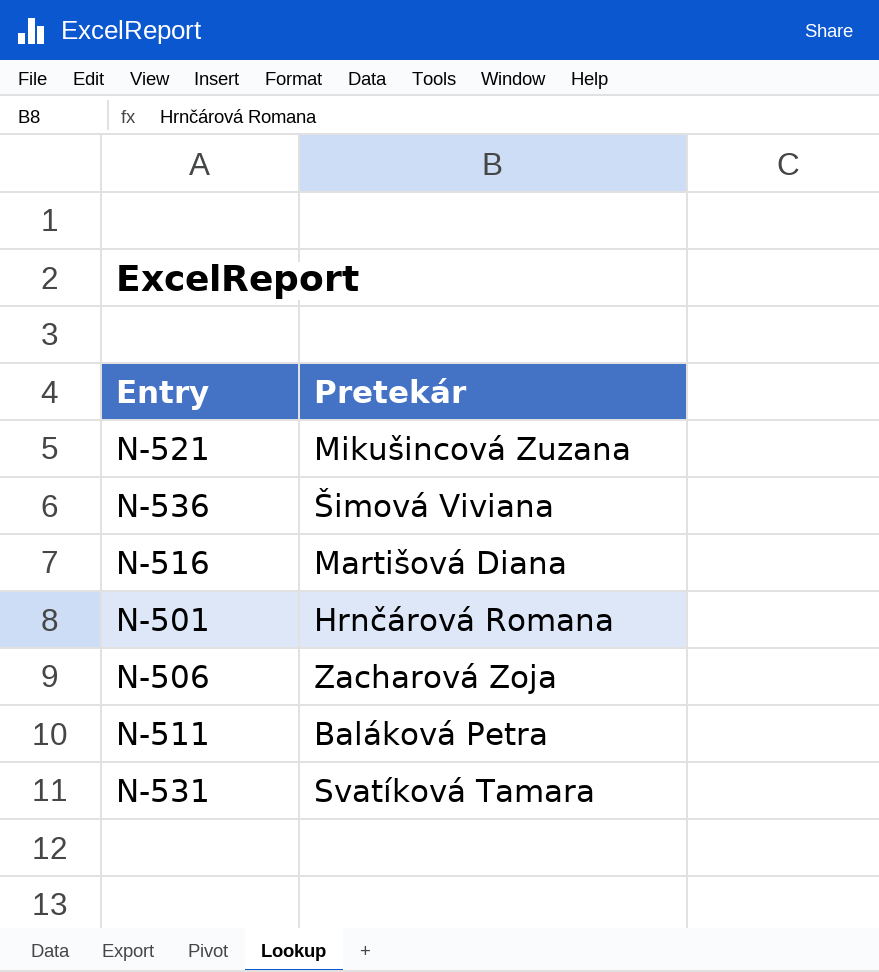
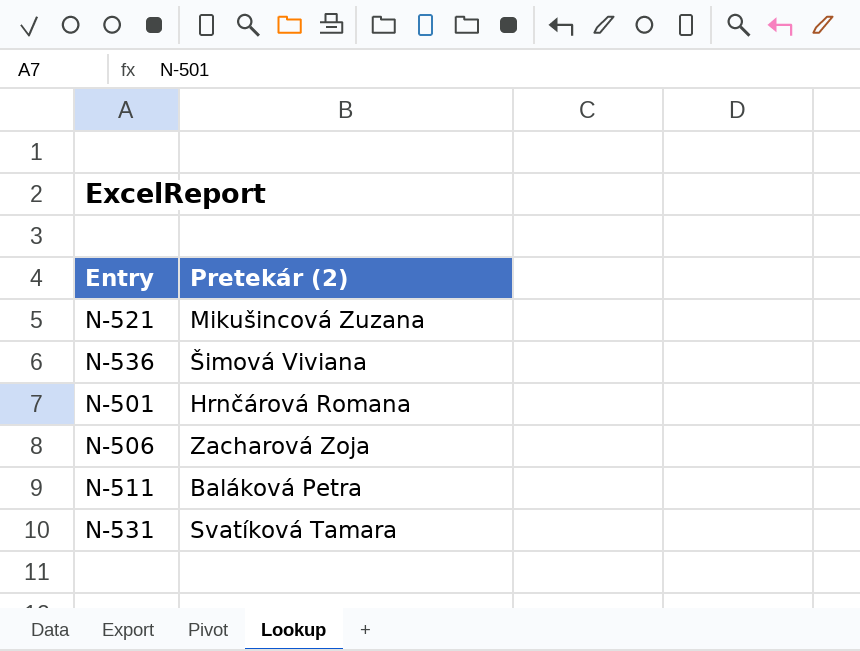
column name: Pretekár -> Pretekár (2)
row N-516: Martišová Diana -> none

